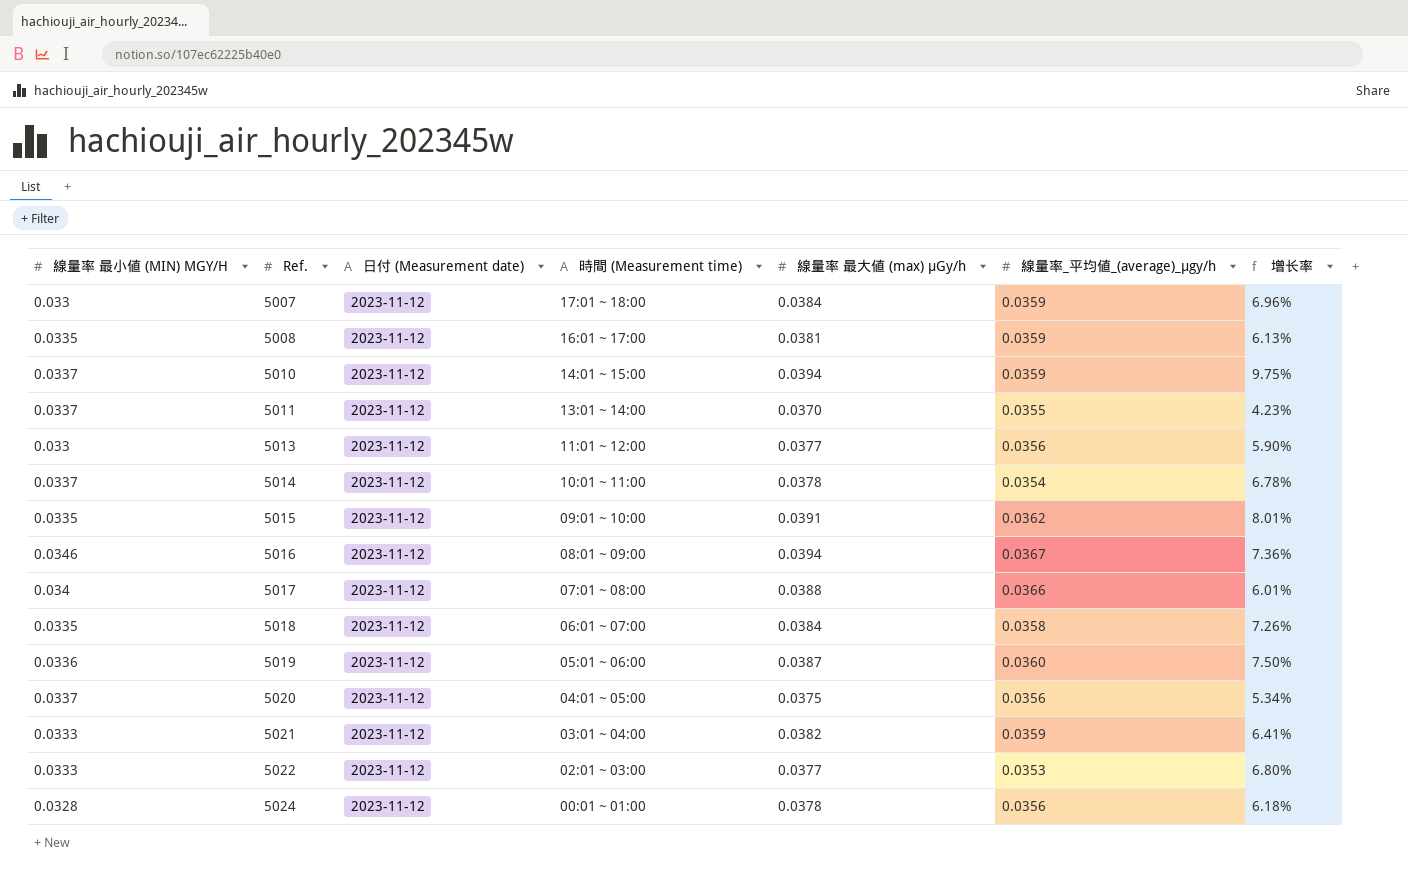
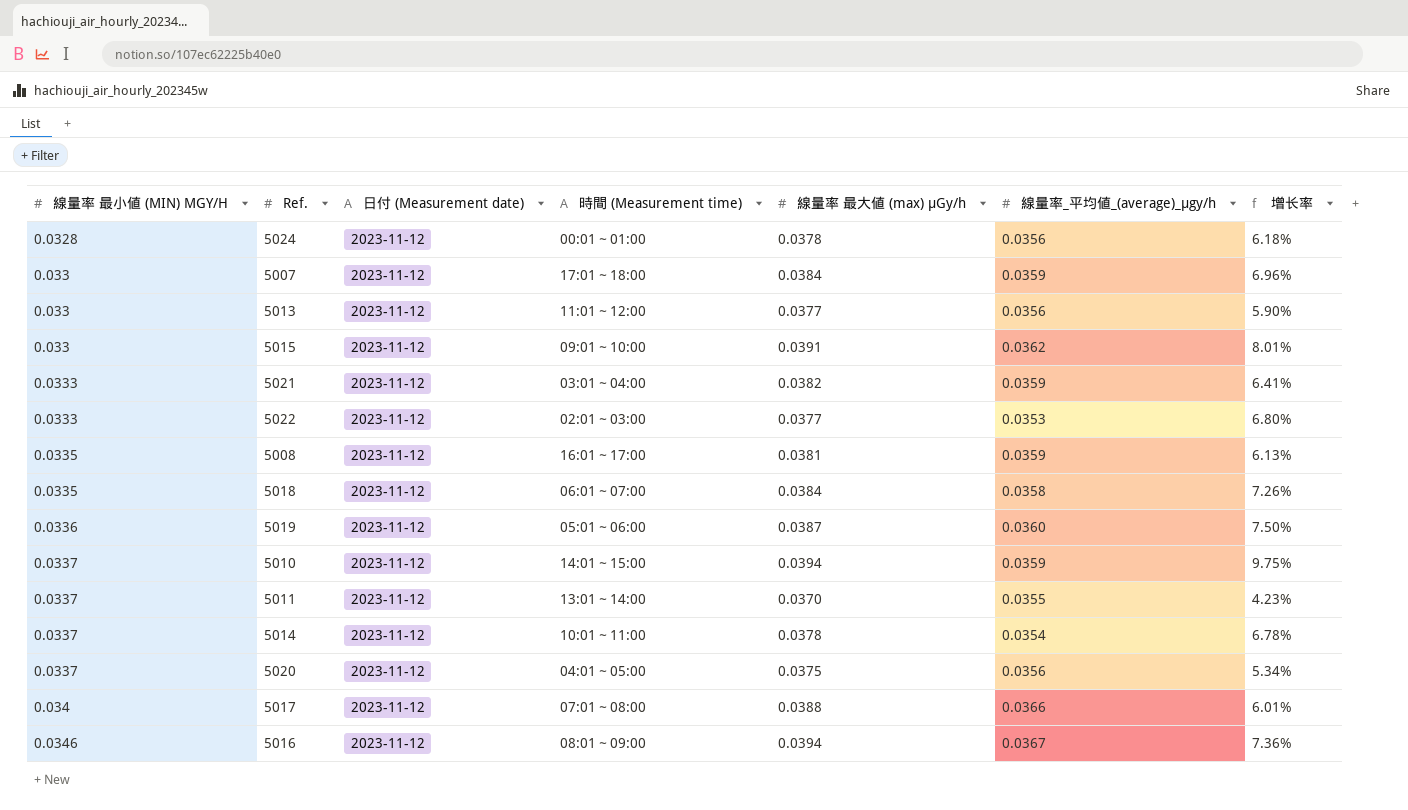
row order: Ref. ascending -> 線量率 最小値 (MIN) ΜGY/H ascending
5015 | 線量率 最小値 (MIN) ΜGY/H: 0.0335 -> 0.033

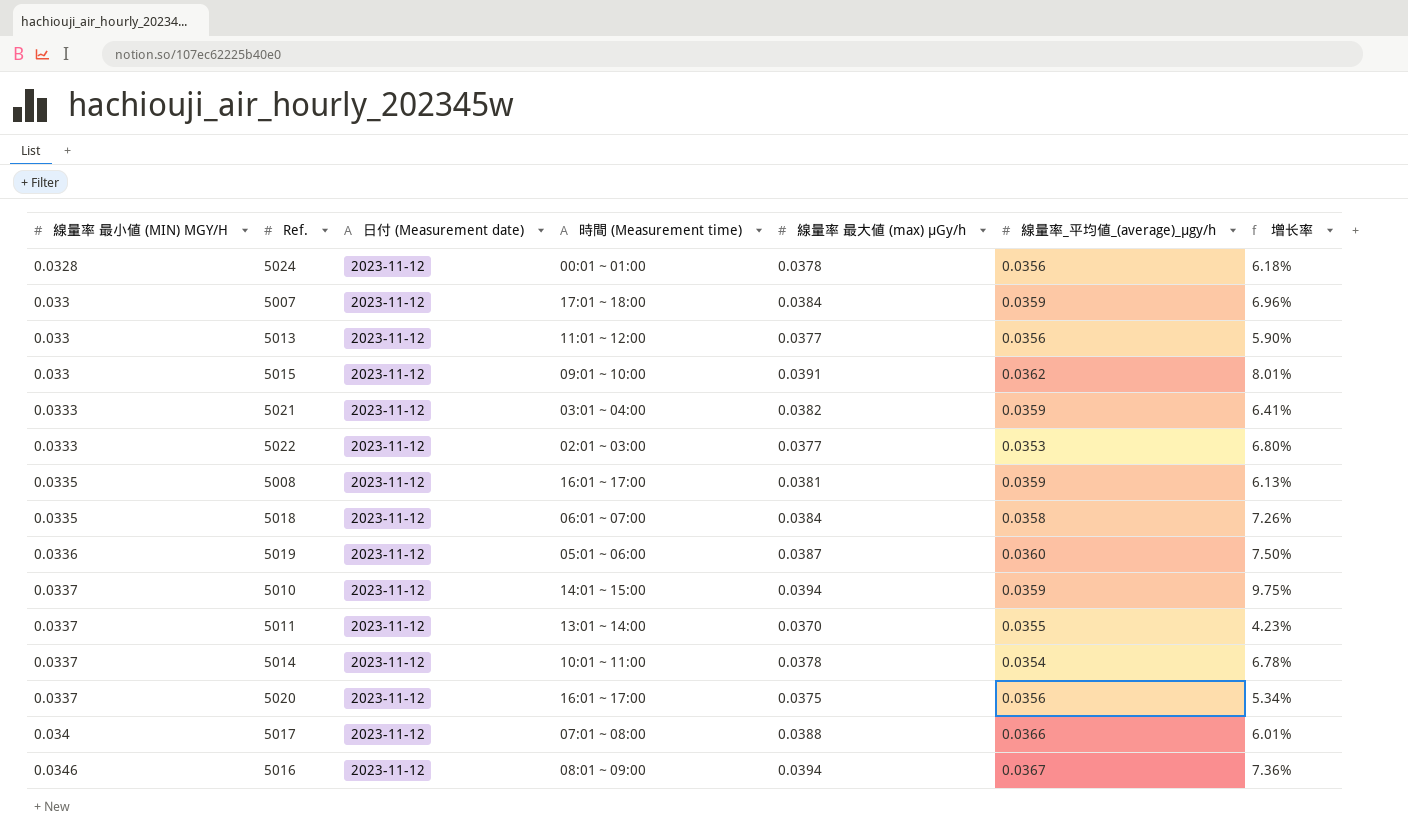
5020 | 時間 (Measurement time): 04:01～05:00 -> 16:01～17:00

